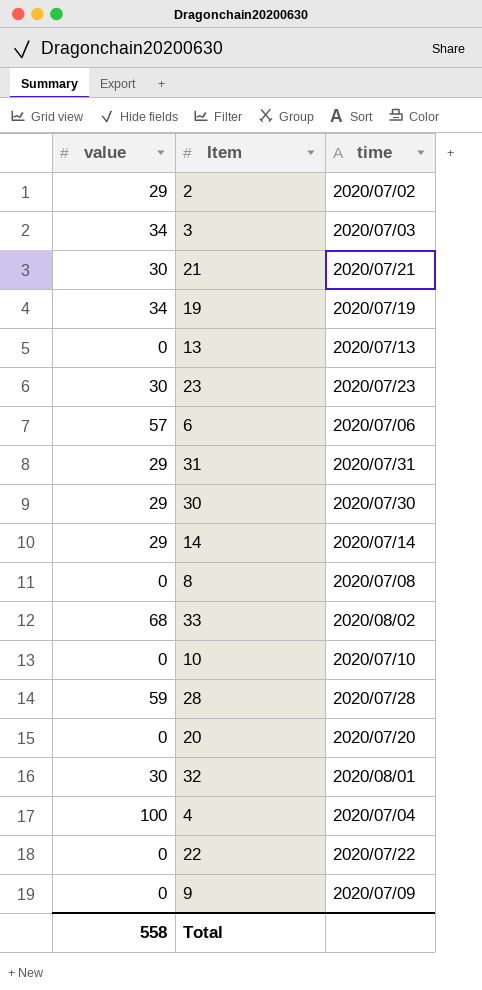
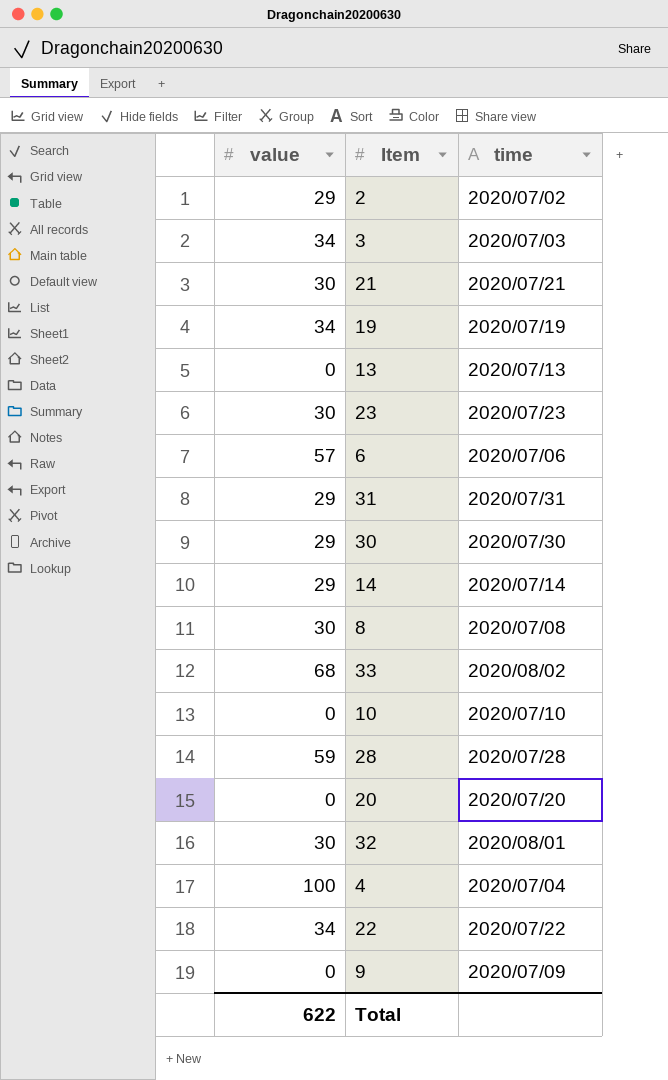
8 | value: 0 -> 30
22 | value: 0 -> 34
Total | value: 558 -> 622

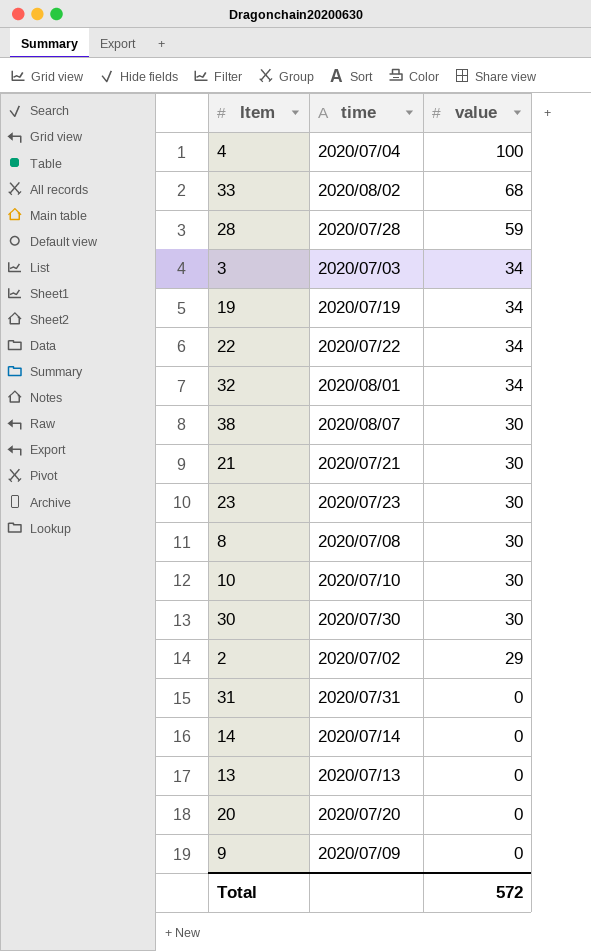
row order: none -> value descending
column value | position: 1 -> 3
row 6: 57 | 2020/07/06 -> none
32 | value: 30 -> 34
row 38: none -> 2020/08/07 | 30
10 | value: 0 -> 30
30 | value: 29 -> 30
31 | value: 29 -> 0
14 | value: 29 -> 0
Total | value: 622 -> 572

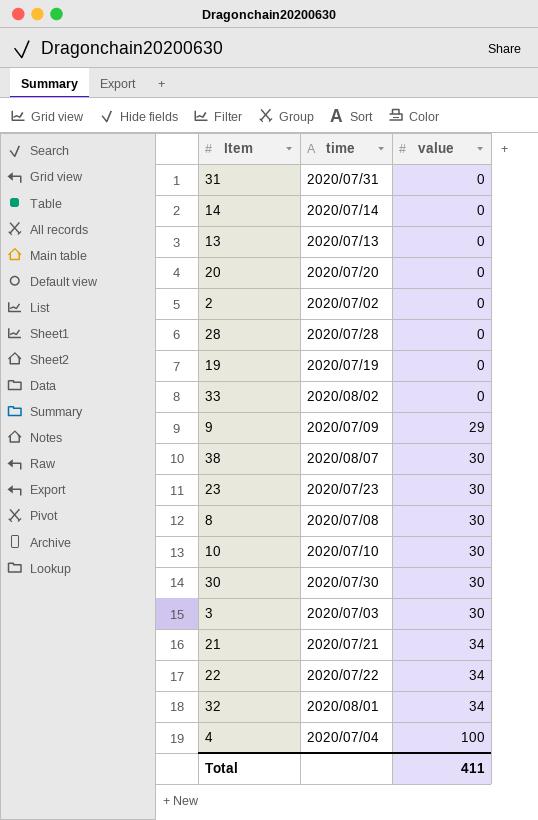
row order: value descending -> value ascending
2 | value: 29 -> 0
28 | value: 59 -> 0
19 | value: 34 -> 0
33 | value: 68 -> 0
9 | value: 0 -> 29
3 | value: 34 -> 30
21 | value: 30 -> 34
Total | value: 572 -> 411

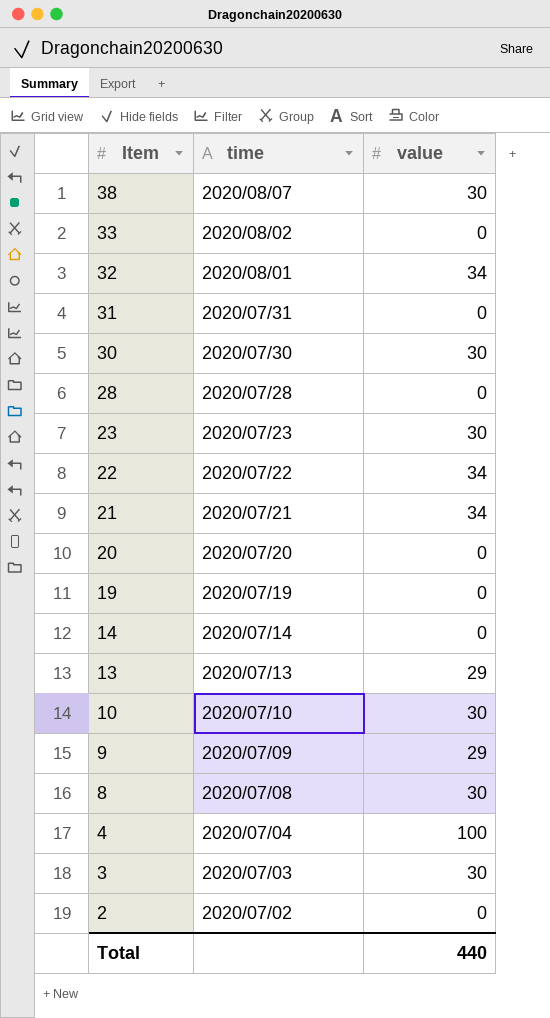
row order: value ascending -> Item descending
13 | value: 0 -> 29
Total | value: 411 -> 440

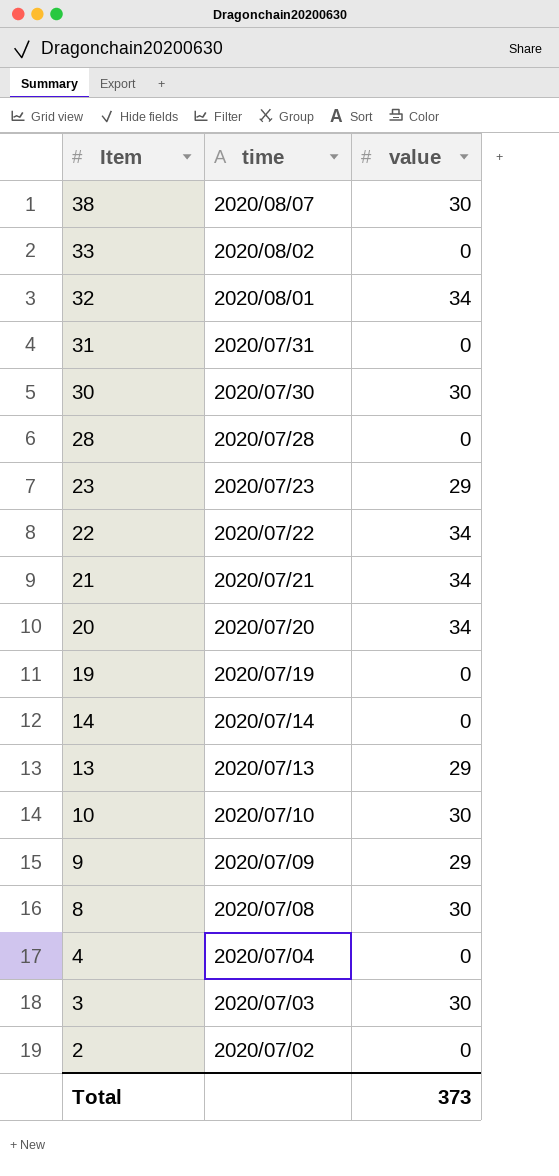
23 | value: 30 -> 29
20 | value: 0 -> 34
4 | value: 100 -> 0
Total | value: 440 -> 373

